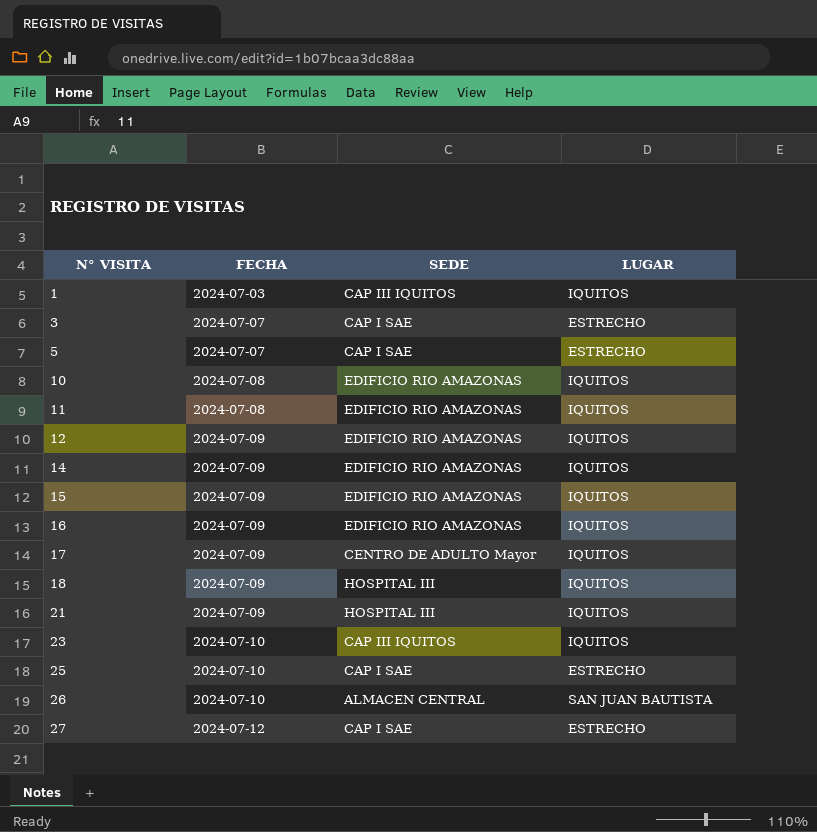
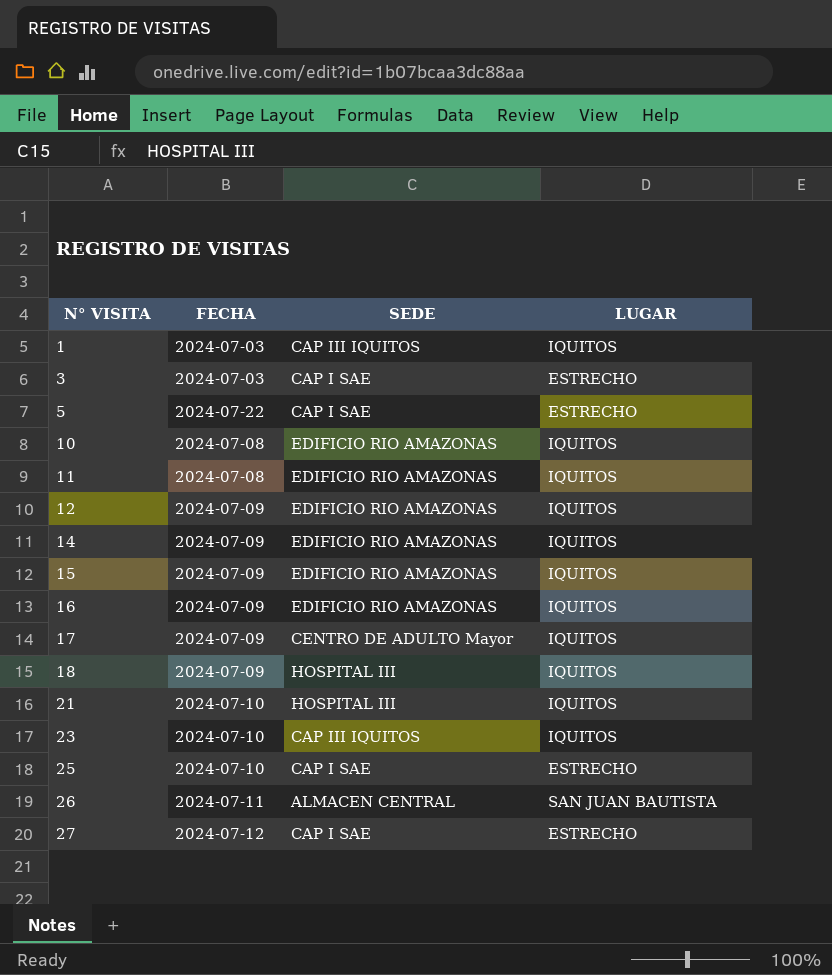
3 | FECHA: 2024-07-07 -> 2024-07-03
5 | FECHA: 2024-07-07 -> 2024-07-22
21 | FECHA: 2024-07-09 -> 2024-07-10
26 | FECHA: 2024-07-10 -> 2024-07-11

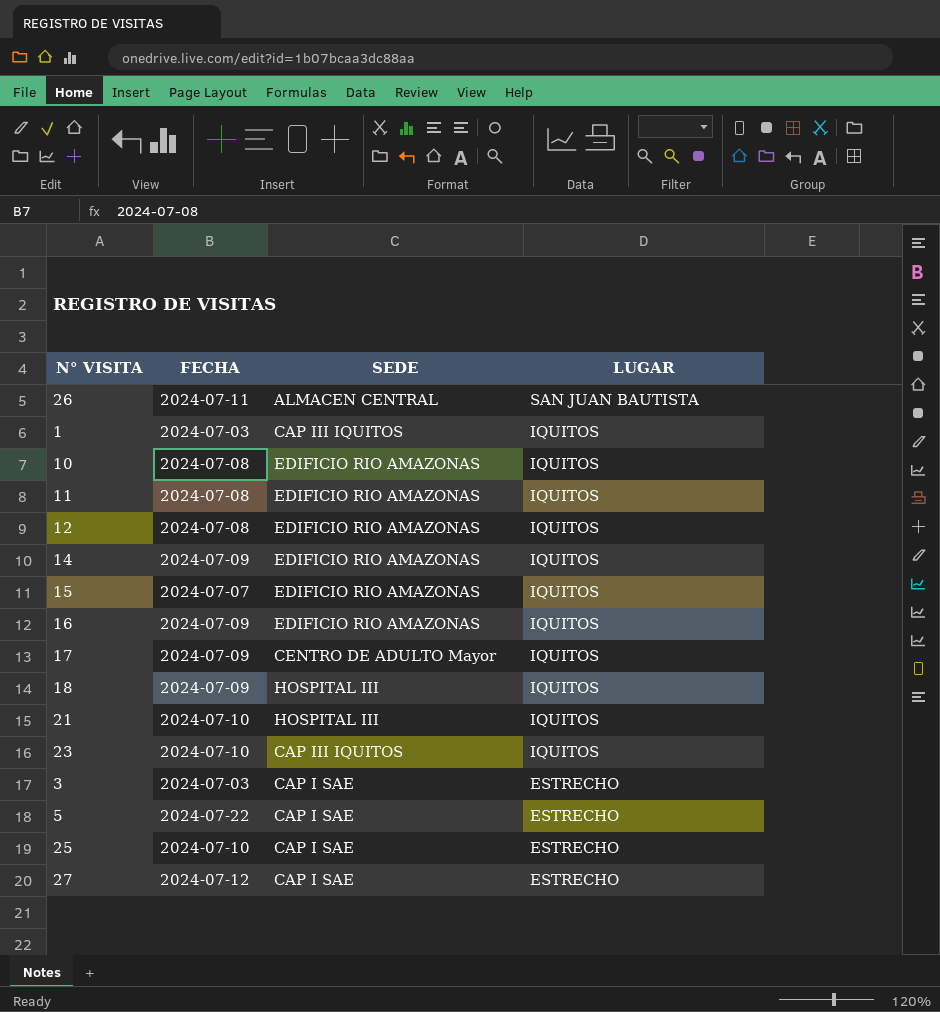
row order: N° VISITA ascending -> LUGAR descending
12 | FECHA: 2024-07-09 -> 2024-07-08
15 | FECHA: 2024-07-09 -> 2024-07-07

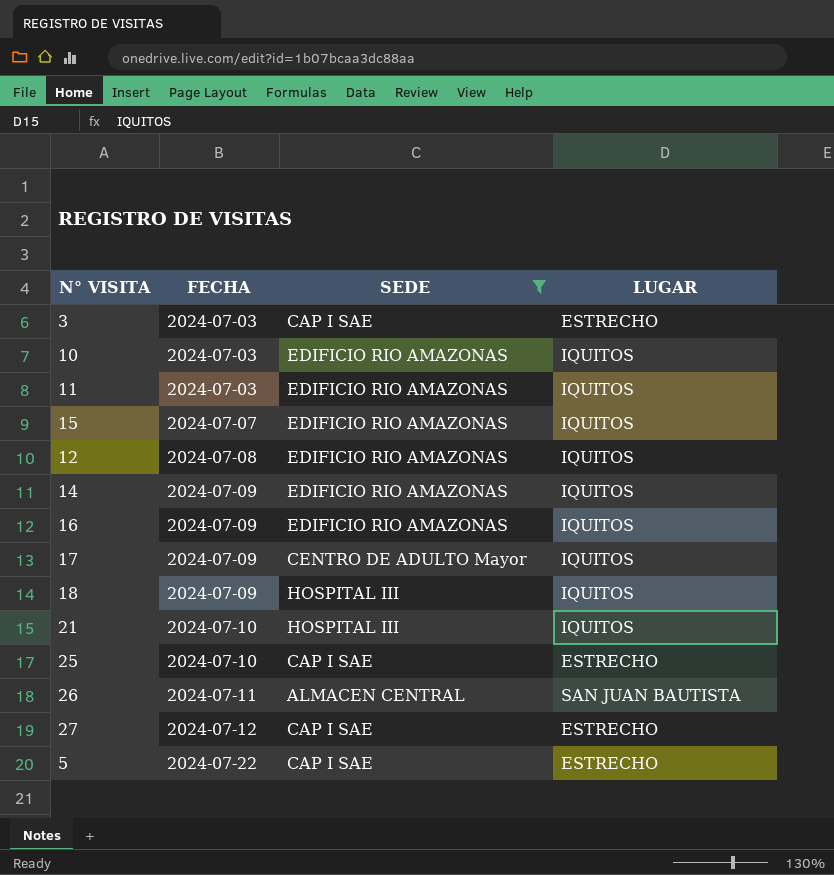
filter: none -> SEDE != CAP III IQUITOS
row order: LUGAR descending -> FECHA ascending
10 | FECHA: 2024-07-08 -> 2024-07-03
11 | FECHA: 2024-07-08 -> 2024-07-03

